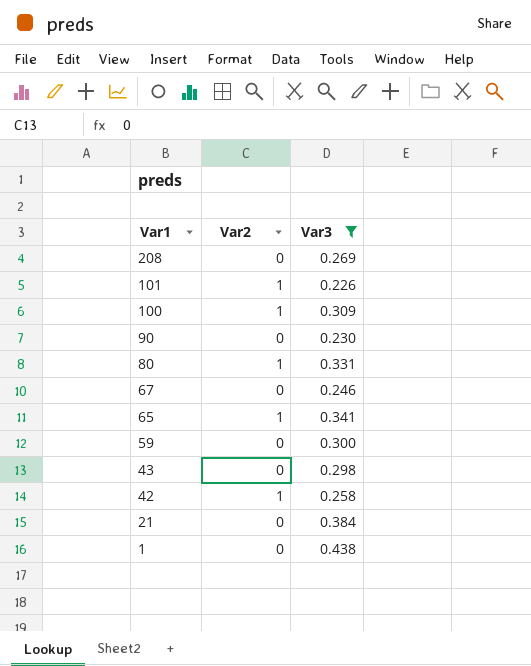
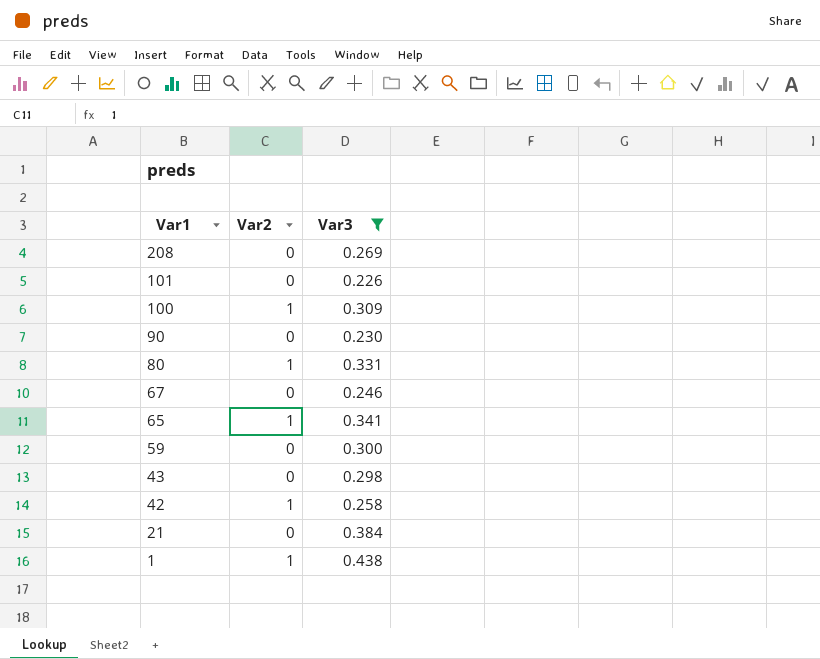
101 | Var2: 1 -> 0
1 | Var2: 0 -> 1

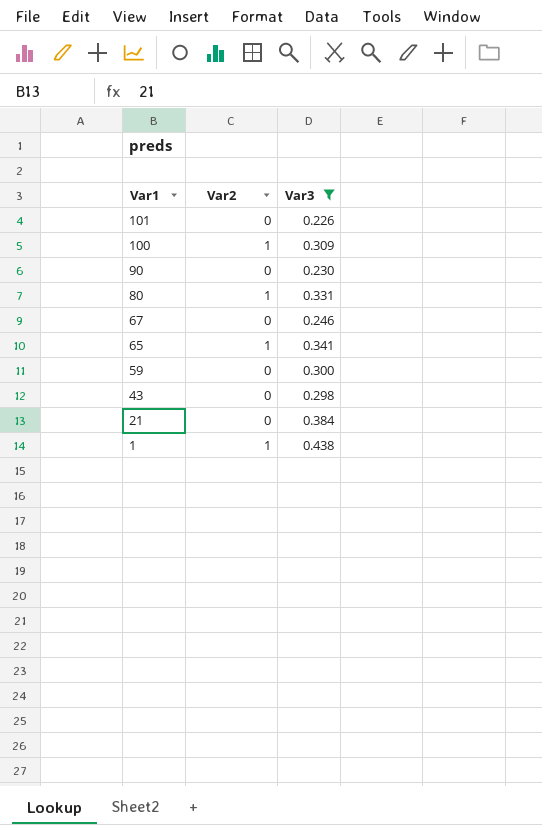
row 208: 0 | 0.269 -> none
row 42: 1 | 0.258 -> none

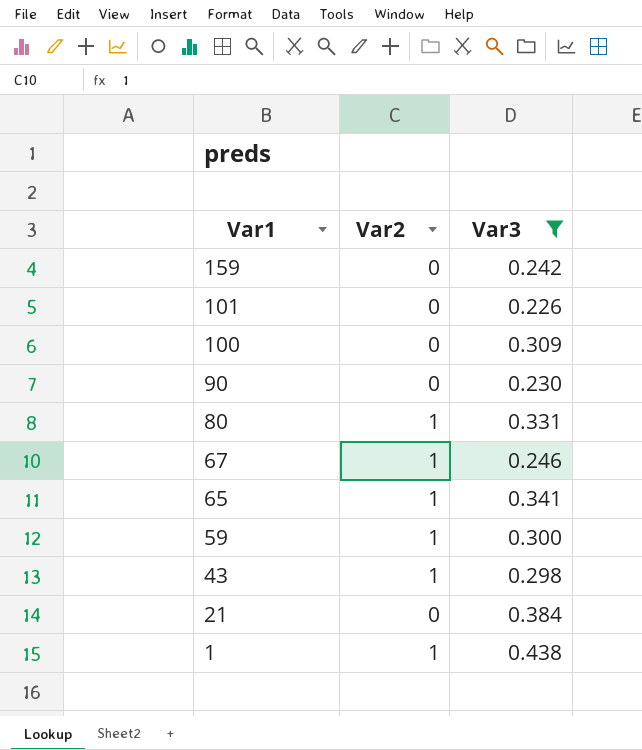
row 159: none -> 0 | 0.242
100 | Var2: 1 -> 0
67 | Var2: 0 -> 1
59 | Var2: 0 -> 1
43 | Var2: 0 -> 1

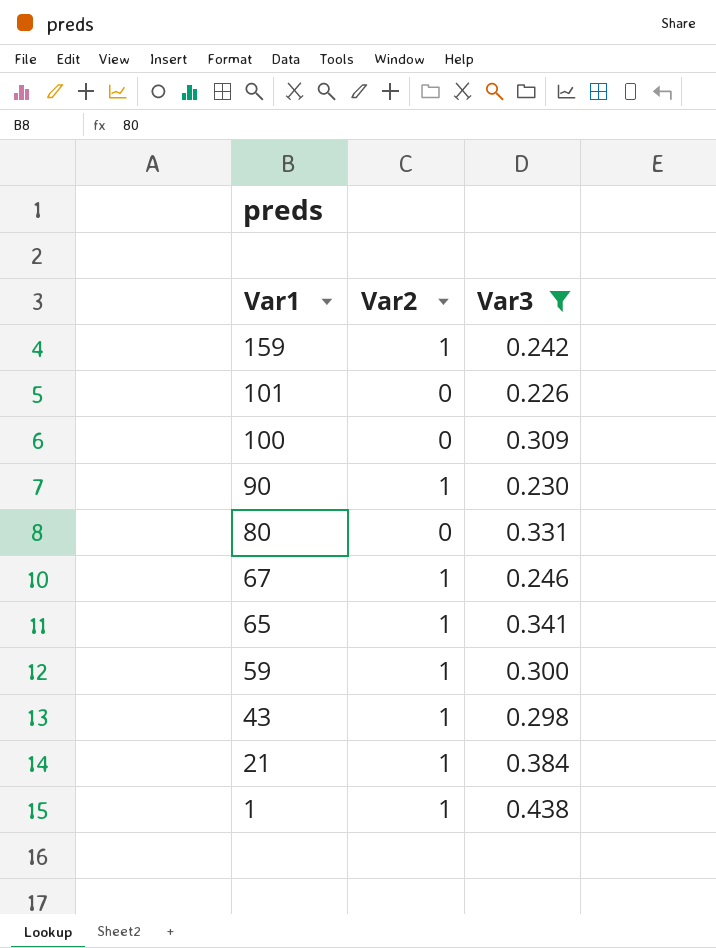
159 | Var2: 0 -> 1
90 | Var2: 0 -> 1
80 | Var2: 1 -> 0
21 | Var2: 0 -> 1

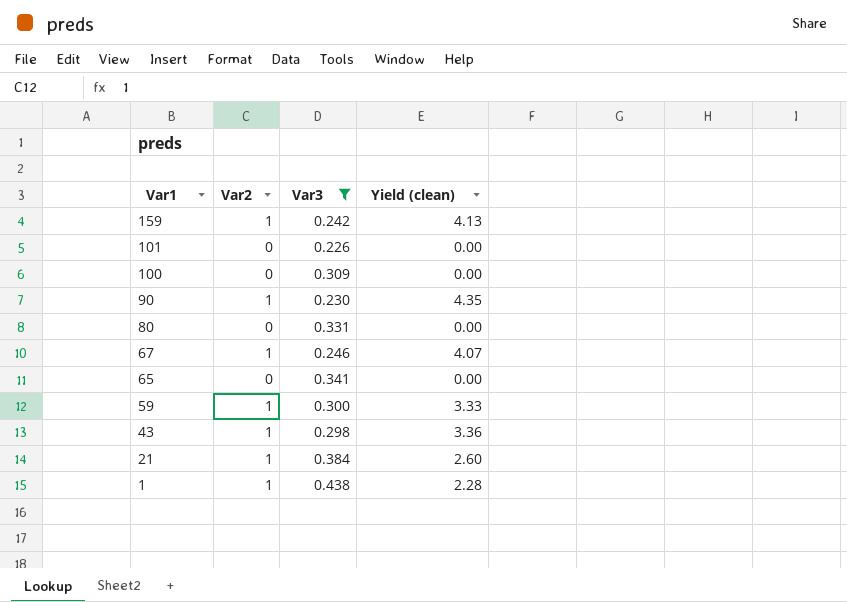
column Yield (clean) | formula: none -> [Var2] / [Var3]
65 | Var2: 1 -> 0

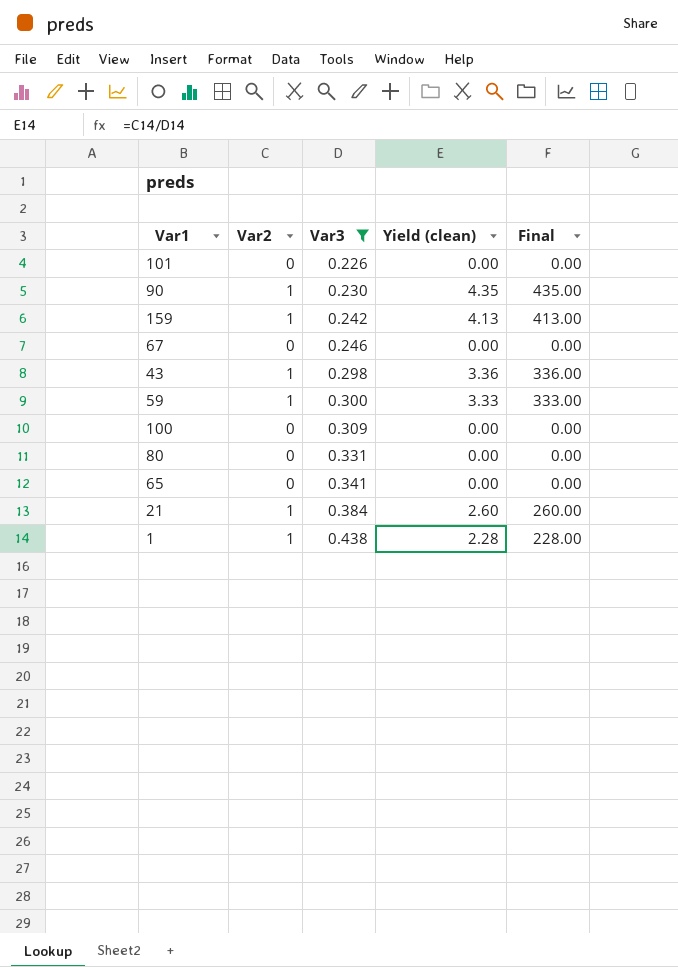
row order: Var1 descending -> Var3 ascending
column Final | formula: none -> [Yield (clean)] * 100
67 | Var2: 1 -> 0
67 | Yield (clean): 4.07 -> 0.00

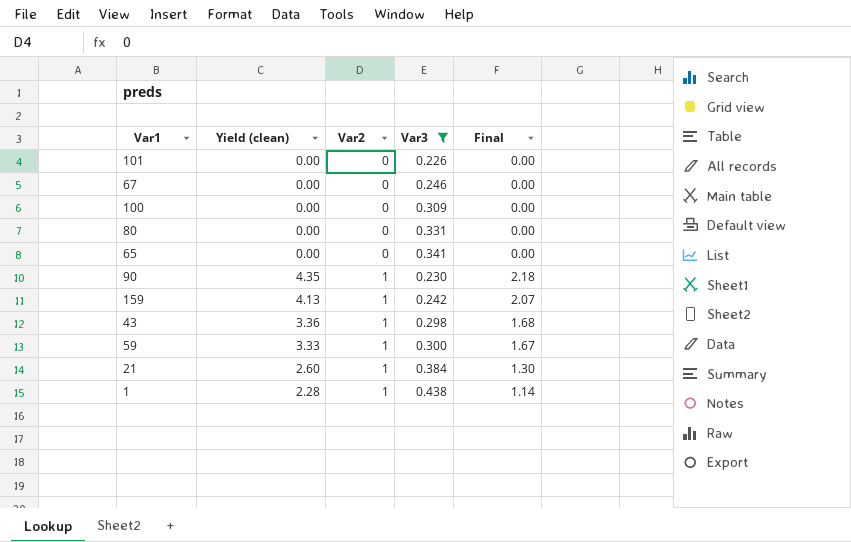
row order: Var3 ascending -> Var2 ascending
column Yield (clean) | position: 4 -> 2
column Final | formula: [Yield (clean)] * 100 -> [Yield (clean)] * 0.5

